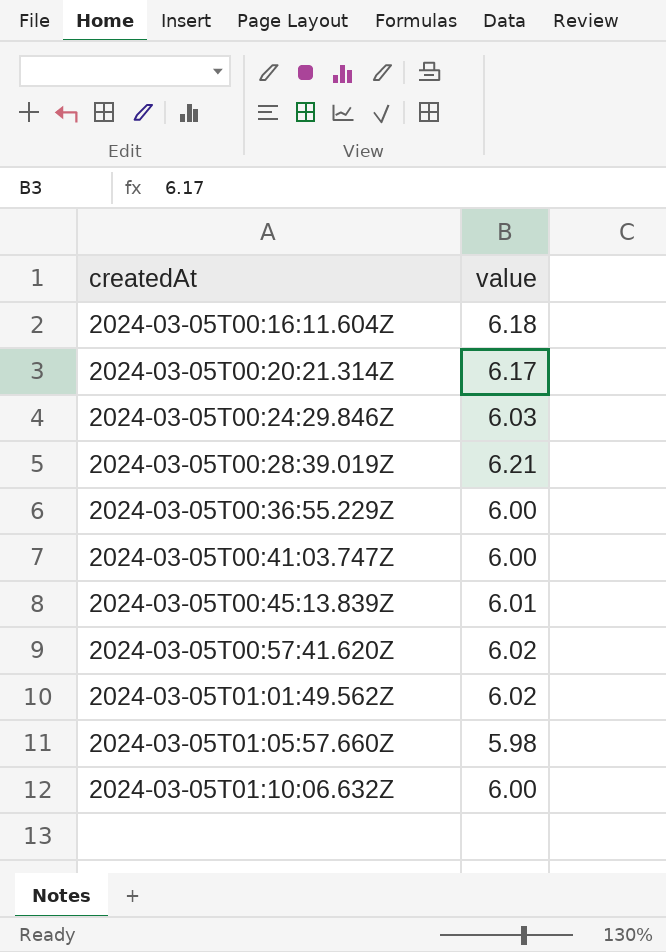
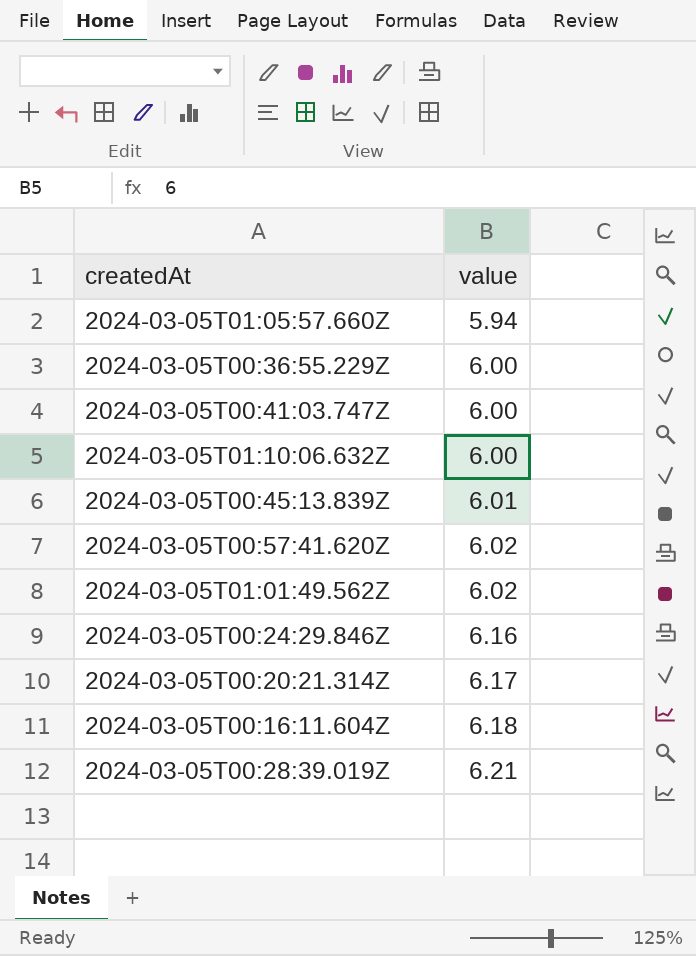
row order: createdAt ascending -> value ascending
2024-03-05T01:05:57.660Z | value: 5.98 -> 5.94
2024-03-05T00:24:29.846Z | value: 6.03 -> 6.16

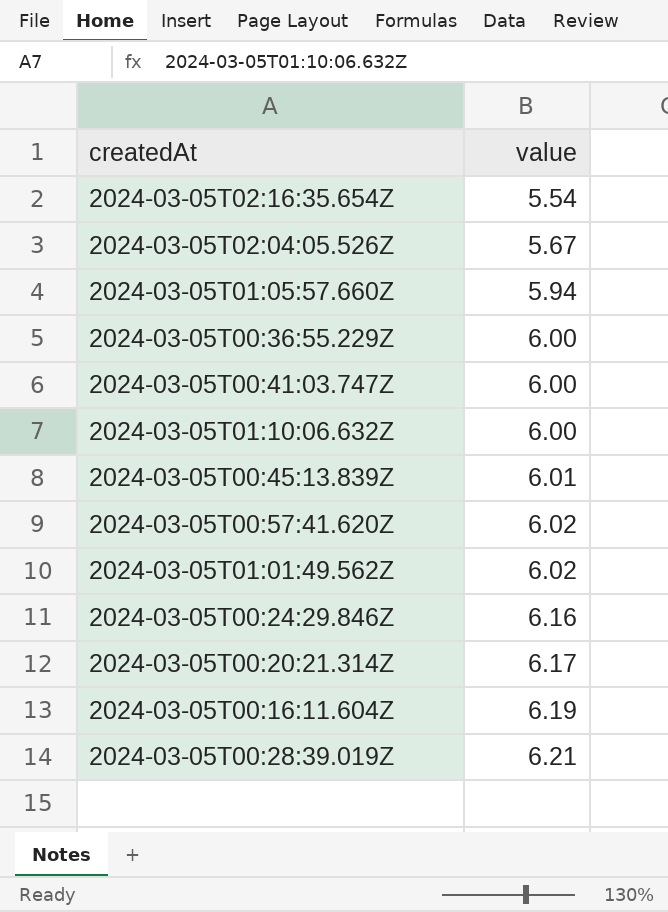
row 2024-03-05T02:16:35.654Z: none -> 5.54
row 2024-03-05T02:04:05.526Z: none -> 5.67
2024-03-05T00:16:11.604Z | value: 6.18 -> 6.19

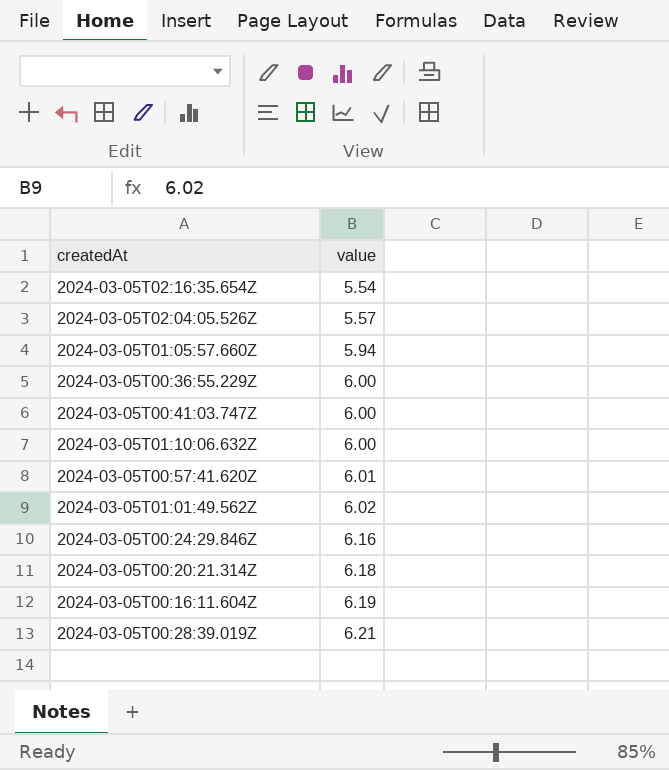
row 2024-03-05T00:45:13.839Z: 6.01 -> none
2024-03-05T02:04:05.526Z | value: 5.67 -> 5.57
2024-03-05T00:57:41.620Z | value: 6.02 -> 6.01
2024-03-05T00:20:21.314Z | value: 6.17 -> 6.18

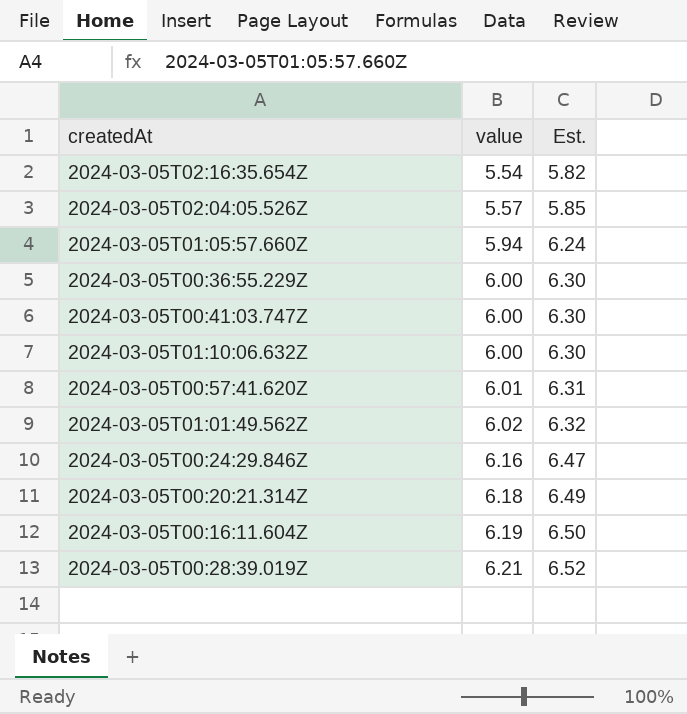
column Est. | formula: none -> [value] * 1.05

